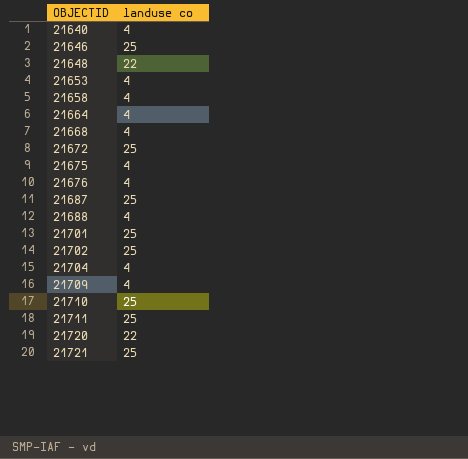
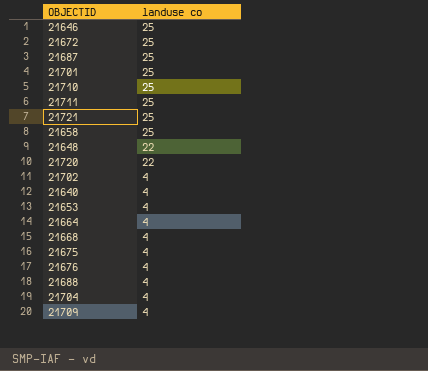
row order: OBJECTID ascending -> landuse co descending
21658 | landuse co: 4 -> 25
21702 | landuse co: 25 -> 4

